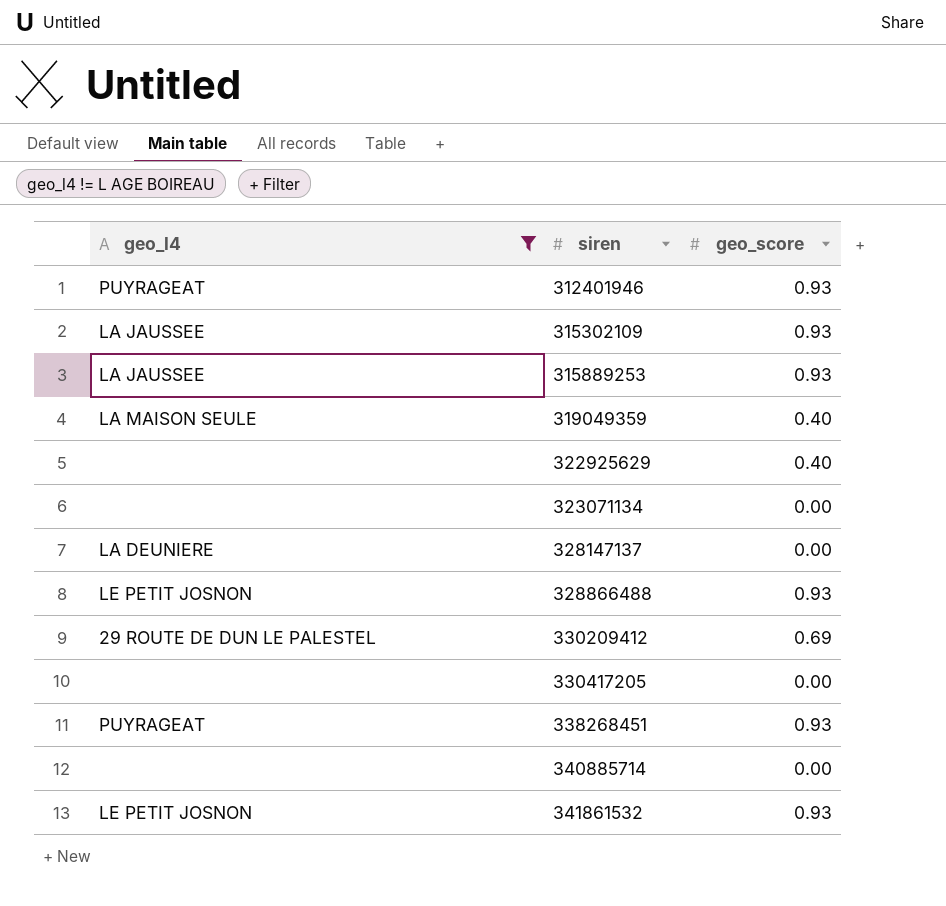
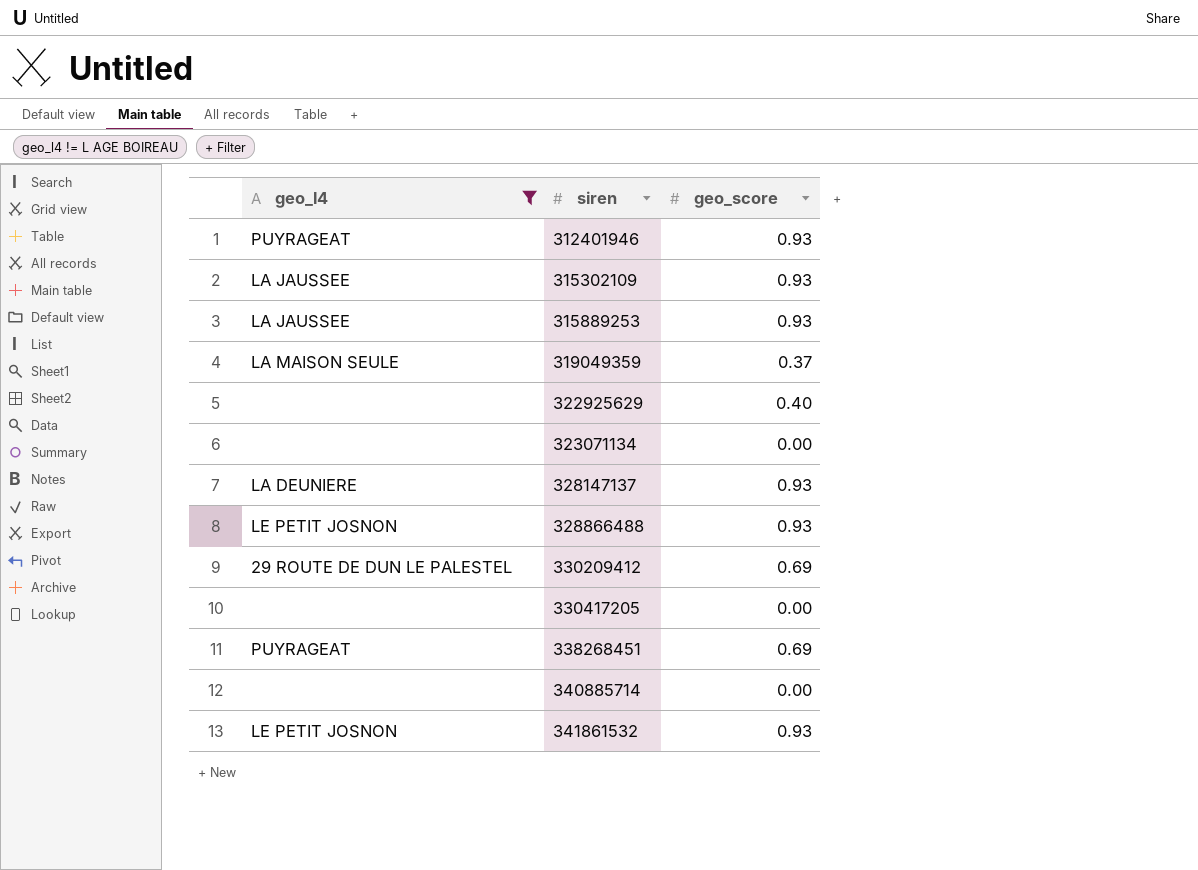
319049359 | geo_score: 0.40 -> 0.37
328147137 | geo_score: 0.00 -> 0.93
338268451 | geo_score: 0.93 -> 0.69

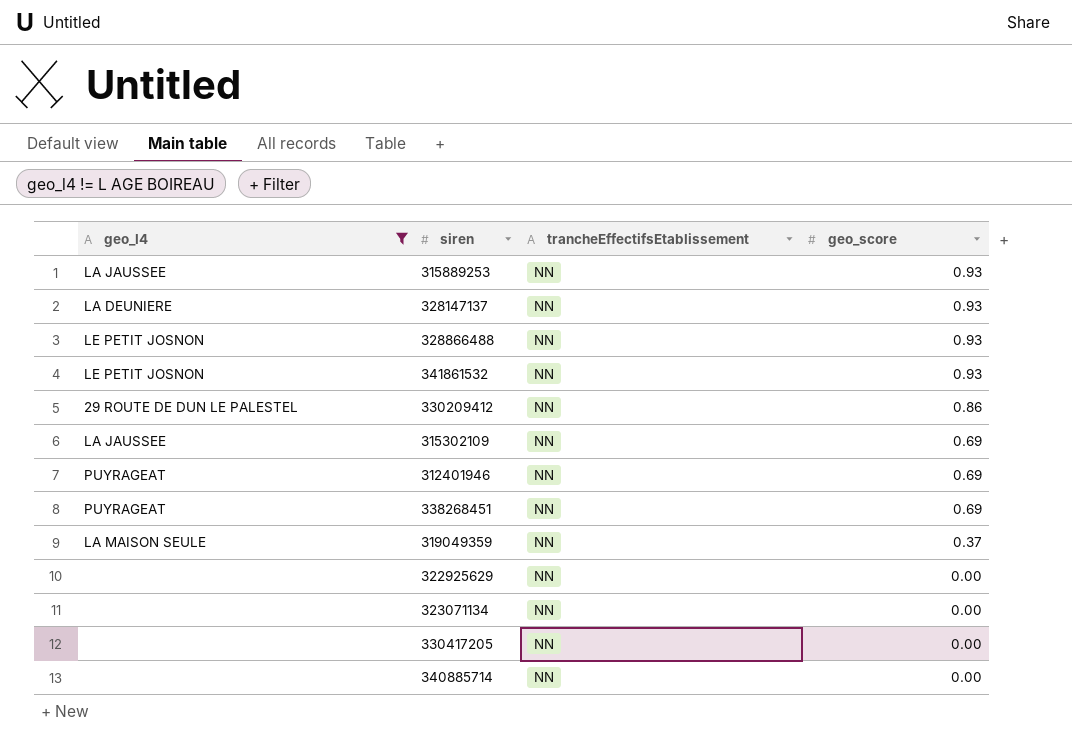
row order: siren ascending -> geo_score descending
column trancheEffectifsEtablissement | position: none -> 3
330209412 | geo_score: 0.69 -> 0.86
315302109 | geo_score: 0.93 -> 0.69
312401946 | geo_score: 0.93 -> 0.69
322925629 | geo_score: 0.40 -> 0.00

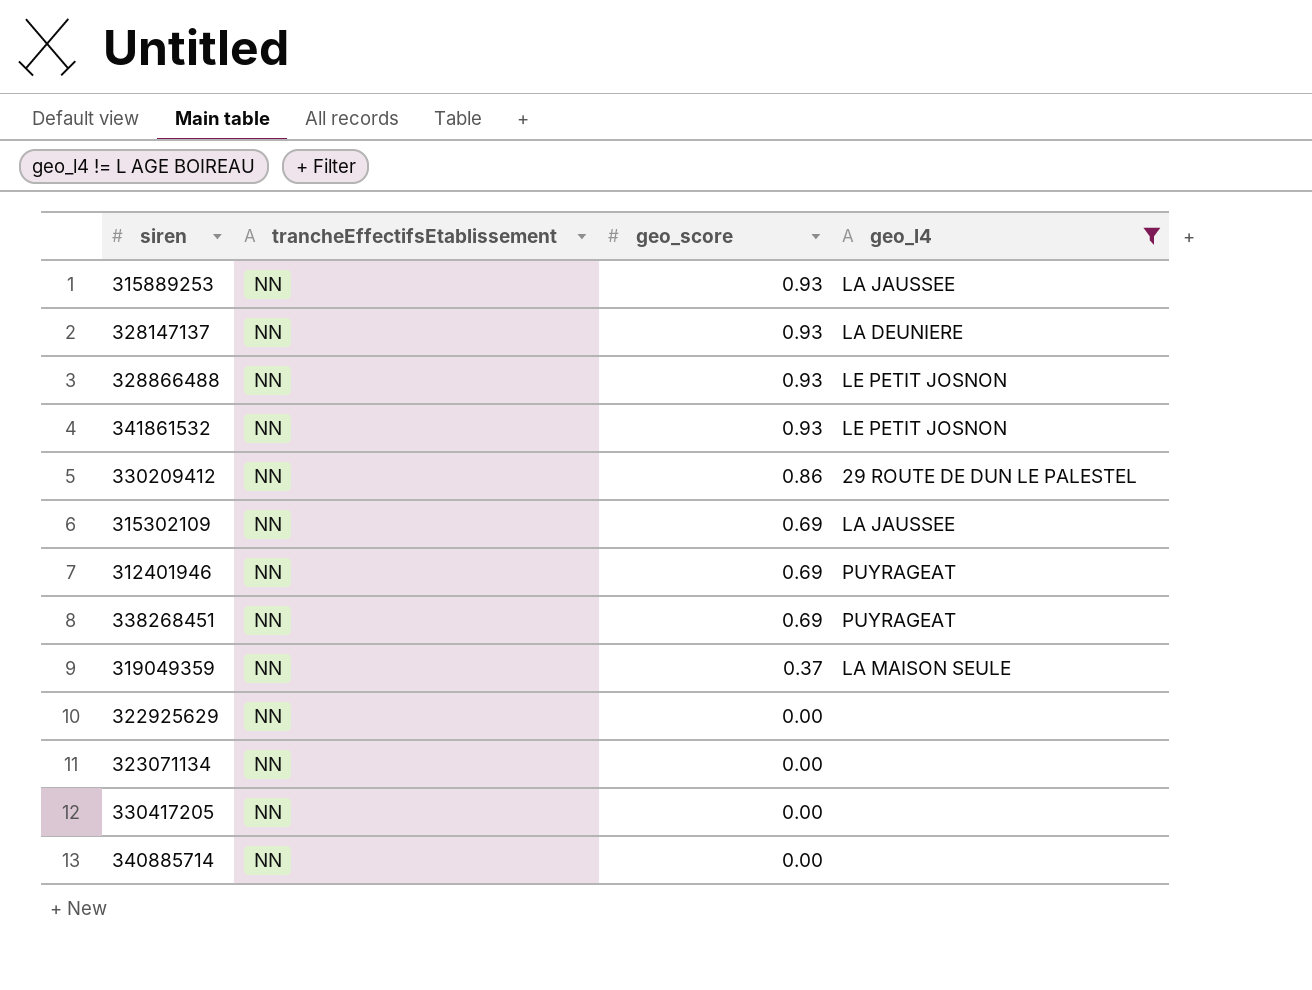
column geo_l4 | position: 1 -> 4

